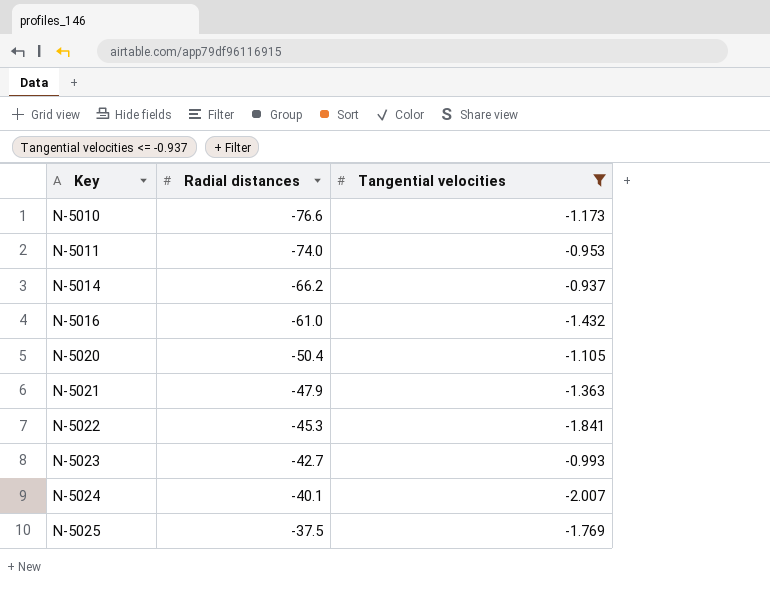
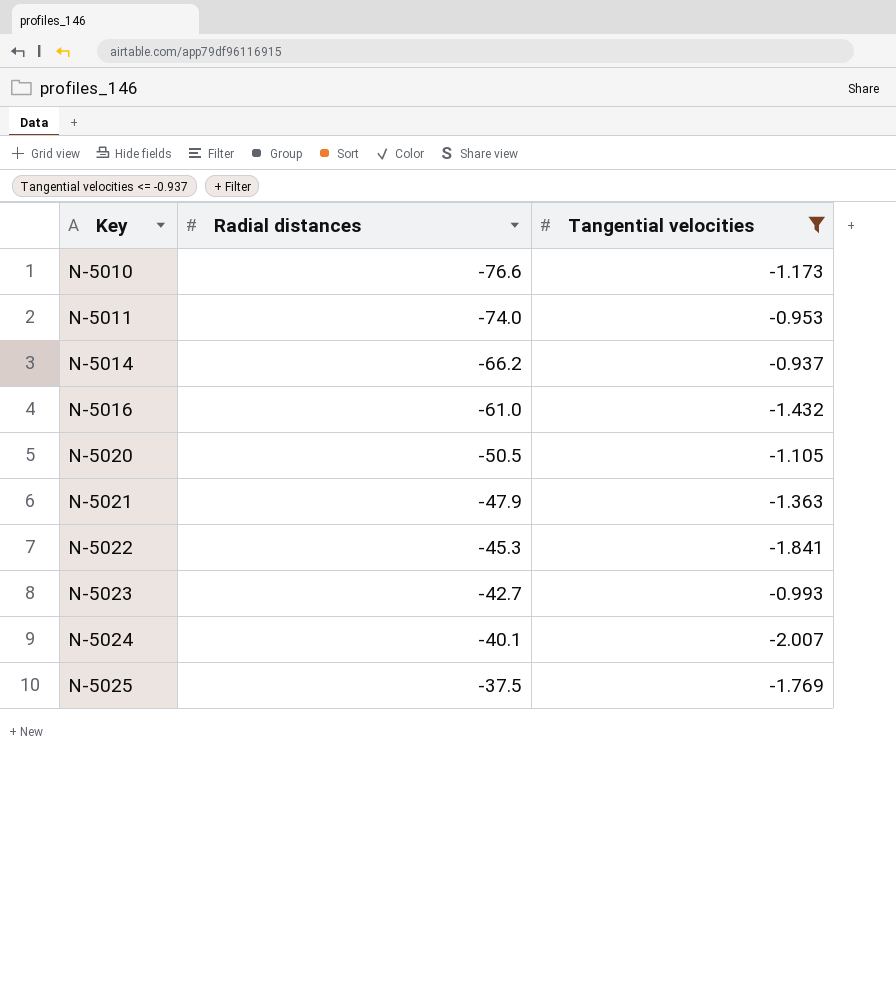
N-5020 | Radial distances: -50.4 -> -50.5

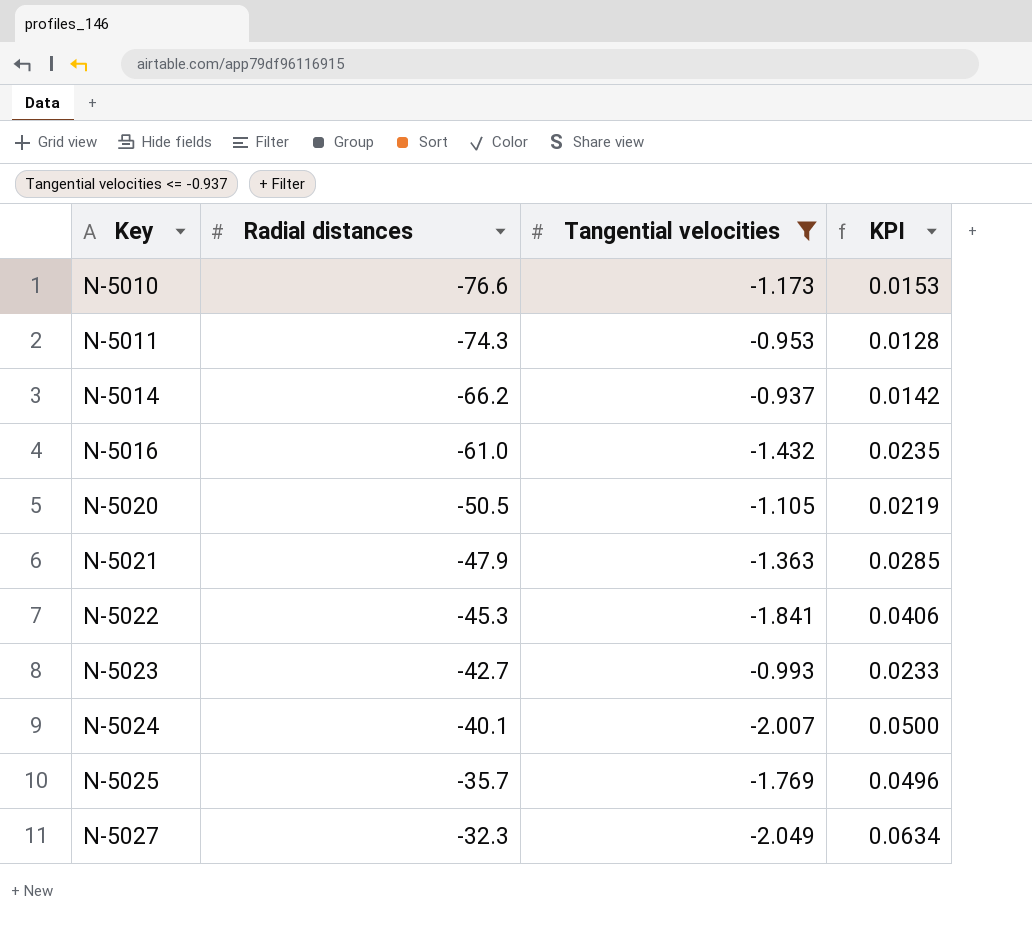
column KPI | formula: none -> [Tangential velocities] / [Radial distances]
N-5011 | Radial distances: -74.0 -> -74.3
N-5025 | Radial distances: -37.5 -> -35.7
row N-5027: none -> -32.3 | -2.049 | 0.0634

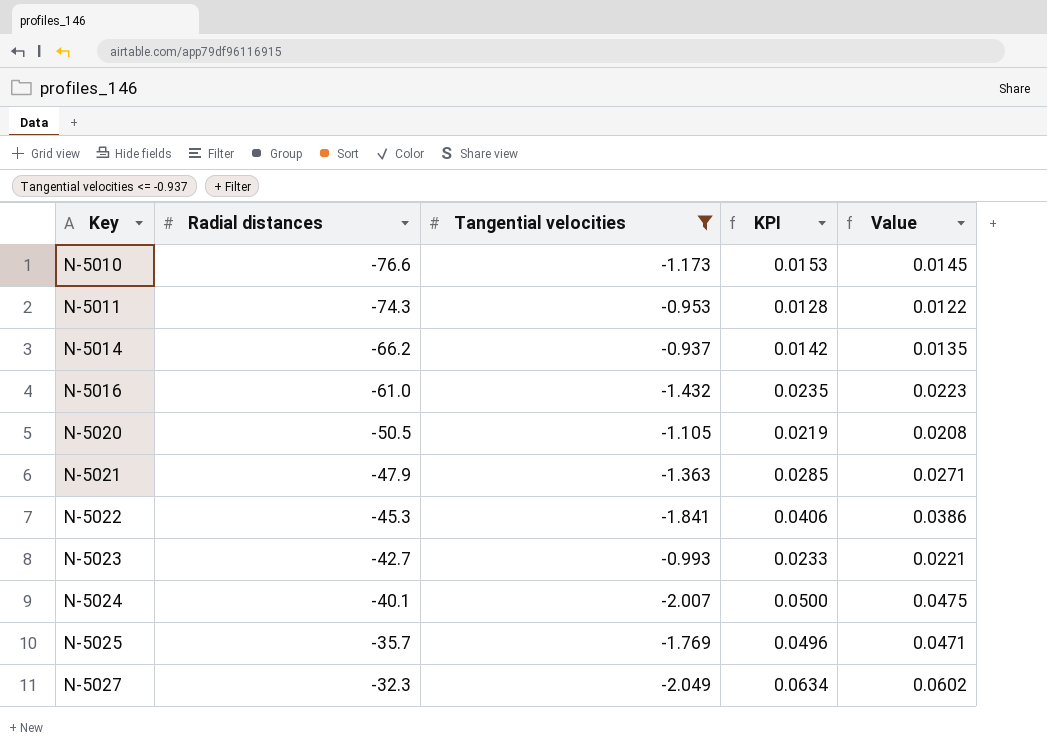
column Value | formula: none -> [KPI] * 0.95

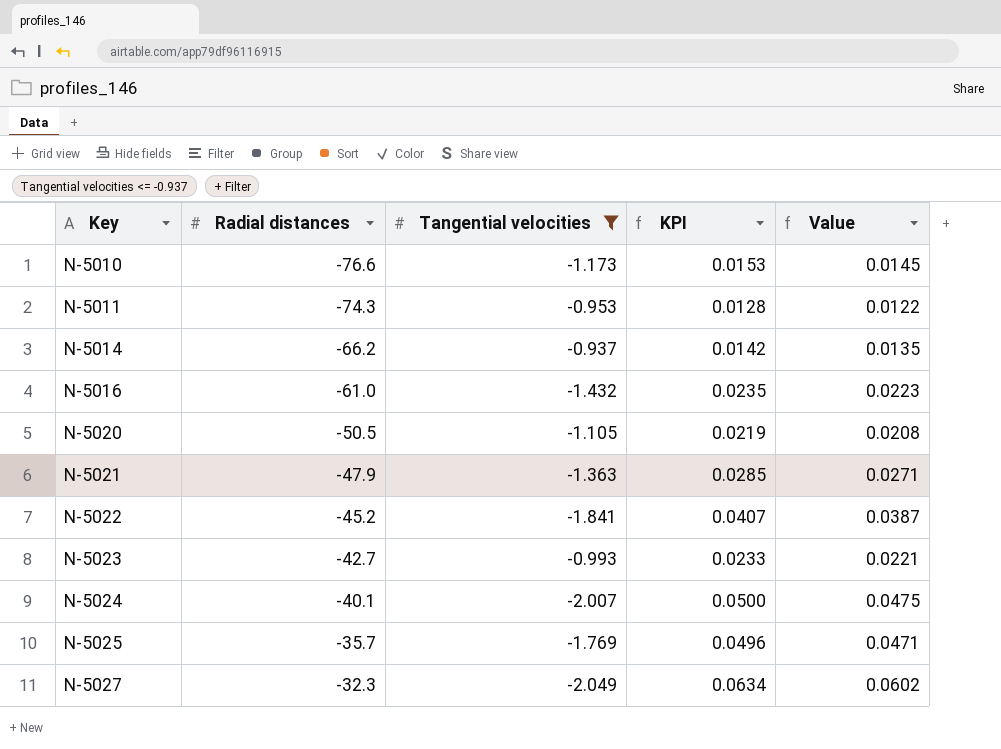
N-5022 | Radial distances: -45.3 -> -45.2
N-5022 | KPI: 0.0406 -> 0.0407
N-5022 | Value: 0.0386 -> 0.0387

